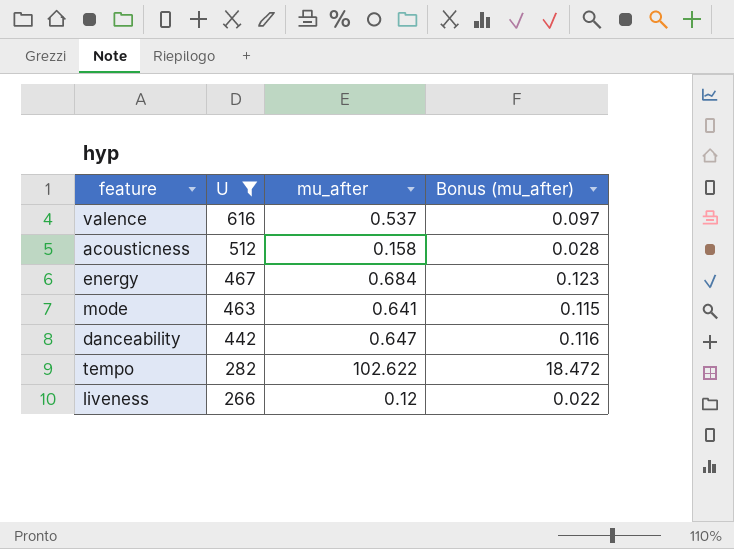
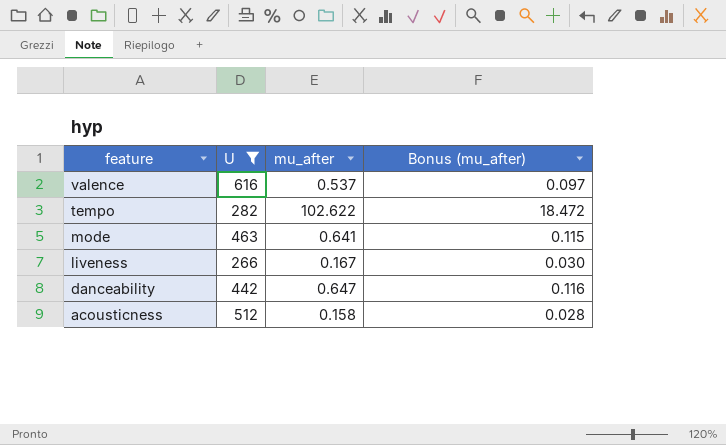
row order: U descending -> feature descending
row energy: 467 | 0.684 | 0.123 -> none
liveness | mu_after: 0.12 -> 0.167
liveness | Bonus (mu_after): 0.022 -> 0.030

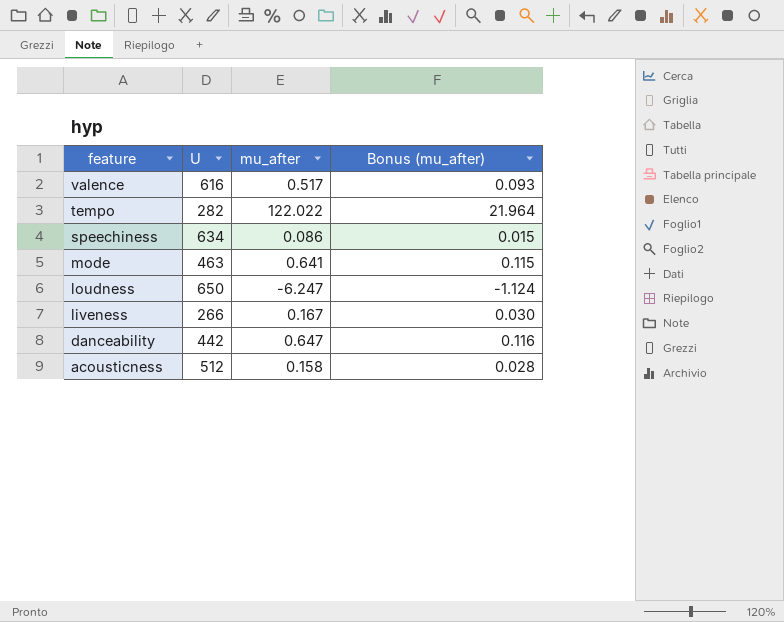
filter: U <= 616 -> none
valence | mu_after: 0.537 -> 0.517
valence | Bonus (mu_after): 0.097 -> 0.093
tempo | mu_after: 102.622 -> 122.022
tempo | Bonus (mu_after): 18.472 -> 21.964

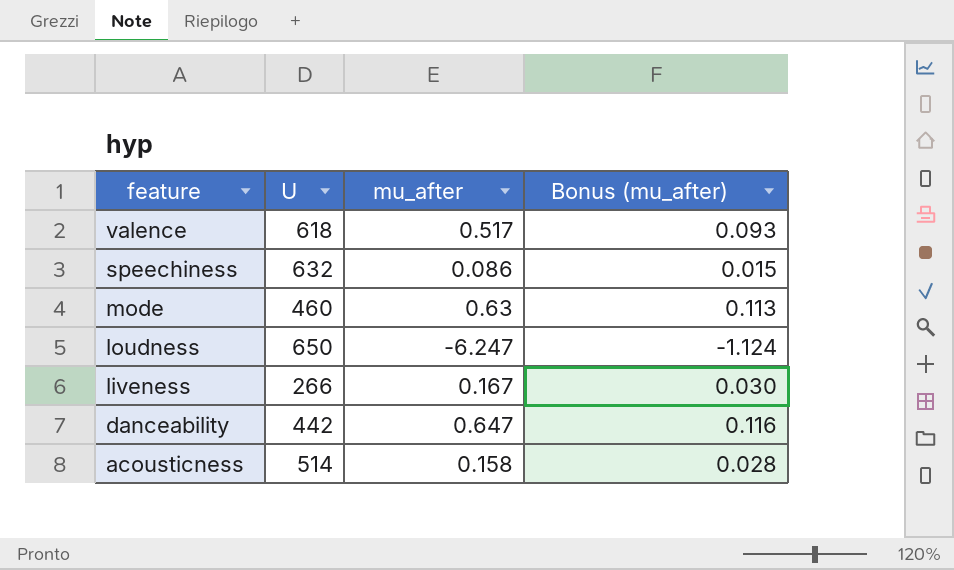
row tempo: 282 | 122.022 | 21.964 -> none
valence | U: 616 -> 618
speechiness | U: 634 -> 632
mode | U: 463 -> 460
mode | mu_after: 0.641 -> 0.63
mode | Bonus (mu_after): 0.115 -> 0.113
acousticness | U: 512 -> 514

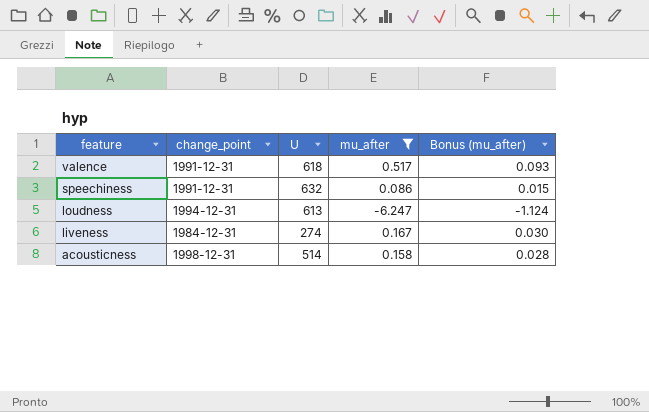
filter: none -> mu_after <= 0.517
column change_point | position: none -> 2
loudness | U: 650 -> 613
liveness | U: 266 -> 274

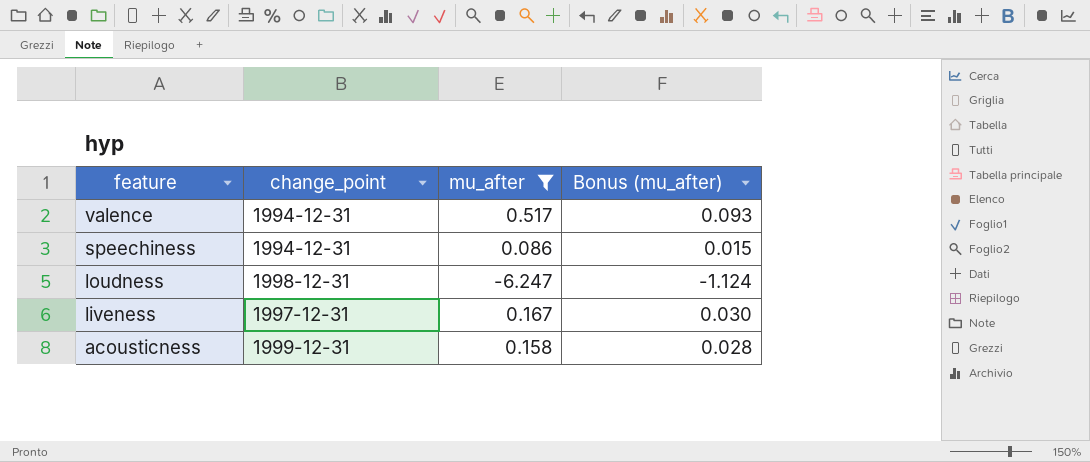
column U | position: 3 -> none
valence | change_point: 1991-12-31 -> 1994-12-31
speechiness | change_point: 1991-12-31 -> 1994-12-31
loudness | change_point: 1994-12-31 -> 1998-12-31
liveness | change_point: 1984-12-31 -> 1997-12-31
acousticness | change_point: 1998-12-31 -> 1999-12-31

